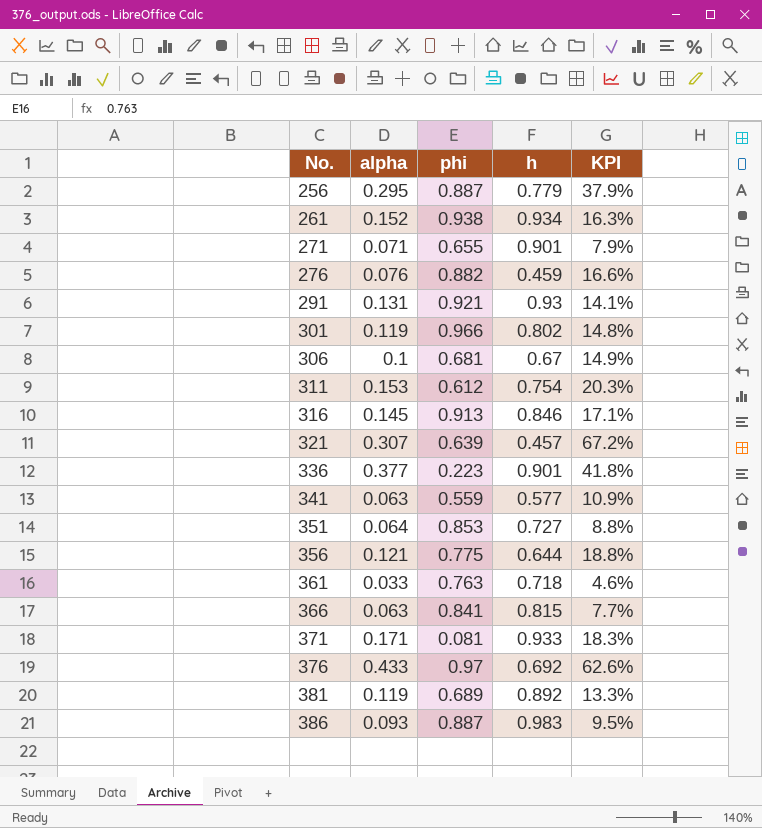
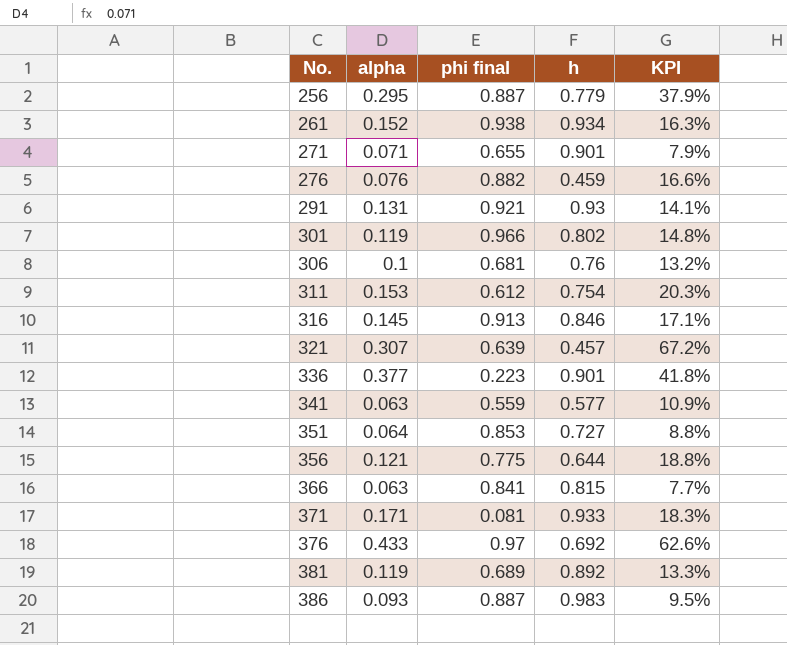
column name: phi -> phi final
row 361: 0.033 | 0.763 | 0.718 | 4.6% -> none
306 | h: 0.67 -> 0.76
306 | KPI: 14.9% -> 13.2%

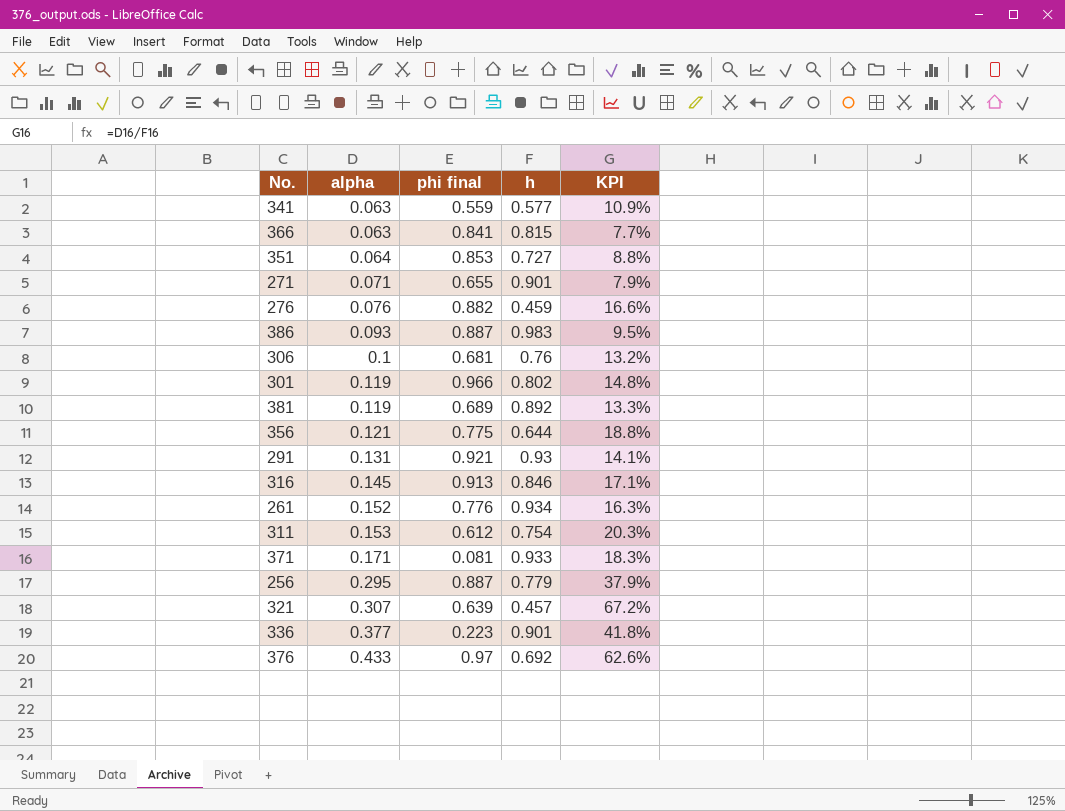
row order: No. ascending -> alpha ascending
261 | phi final: 0.938 -> 0.776

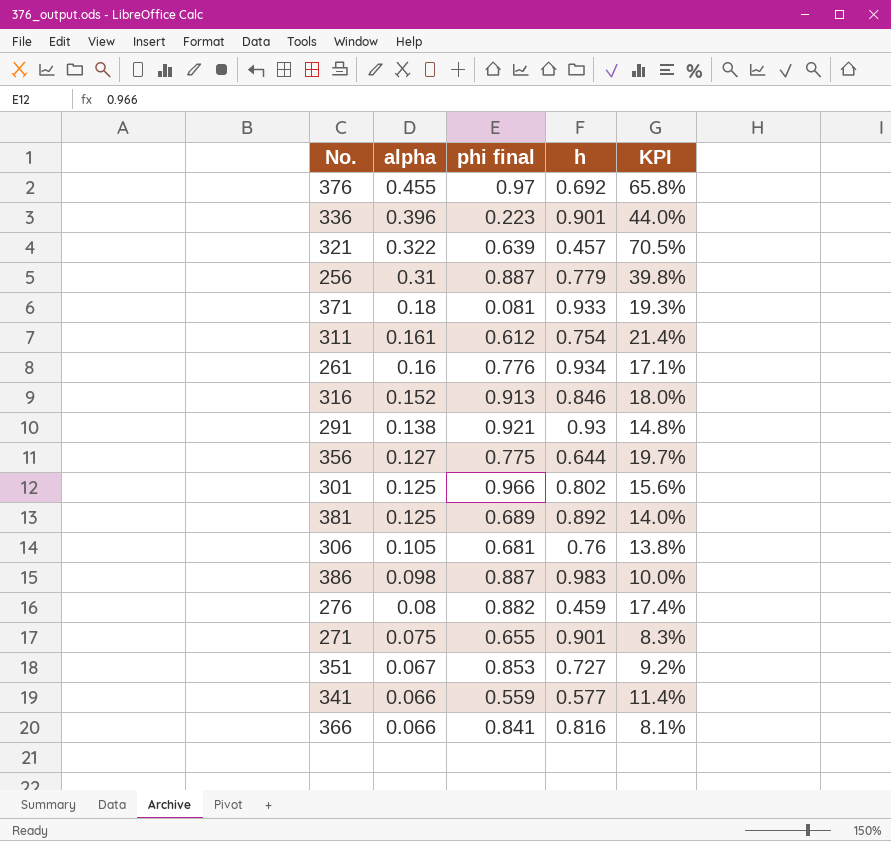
row order: alpha ascending -> alpha descending
376 | alpha: 0.433 -> 0.455
376 | KPI: 62.6% -> 65.8%
336 | alpha: 0.377 -> 0.396
336 | KPI: 41.8% -> 44.0%
321 | alpha: 0.307 -> 0.322
321 | KPI: 67.2% -> 70.5%
256 | alpha: 0.295 -> 0.31
256 | KPI: 37.9% -> 39.8%
371 | alpha: 0.171 -> 0.18
371 | KPI: 18.3% -> 19.3%
311 | alpha: 0.153 -> 0.161
311 | KPI: 20.3% -> 21.4%
261 | alpha: 0.152 -> 0.16
261 | KPI: 16.3% -> 17.1%
316 | alpha: 0.145 -> 0.152
316 | KPI: 17.1% -> 18.0%
291 | alpha: 0.131 -> 0.138
291 | KPI: 14.1% -> 14.8%
356 | alpha: 0.121 -> 0.127
356 | KPI: 18.8% -> 19.7%
301 | alpha: 0.119 -> 0.125
301 | KPI: 14.8% -> 15.6%
381 | alpha: 0.119 -> 0.125
381 | KPI: 13.3% -> 14.0%
306 | alpha: 0.1 -> 0.105
306 | KPI: 13.2% -> 13.8%
386 | alpha: 0.093 -> 0.098
386 | KPI: 9.5% -> 10.0%
276 | alpha: 0.076 -> 0.08
276 | KPI: 16.6% -> 17.4%
271 | alpha: 0.071 -> 0.075
271 | KPI: 7.9% -> 8.3%
351 | alpha: 0.064 -> 0.067
351 | KPI: 8.8% -> 9.2%
341 | alpha: 0.063 -> 0.066
341 | KPI: 10.9% -> 11.4%
366 | alpha: 0.063 -> 0.066
366 | h: 0.815 -> 0.816
366 | KPI: 7.7% -> 8.1%

